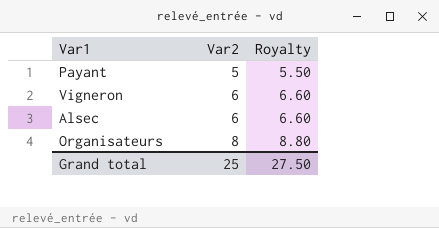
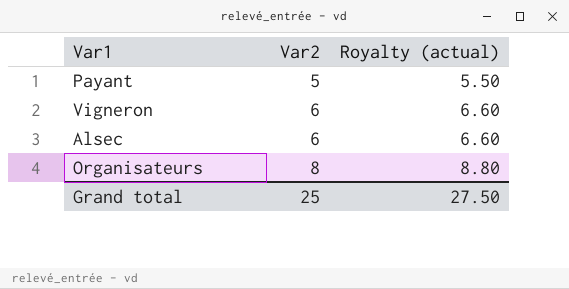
column name: Royalty -> Royalty (actual)

